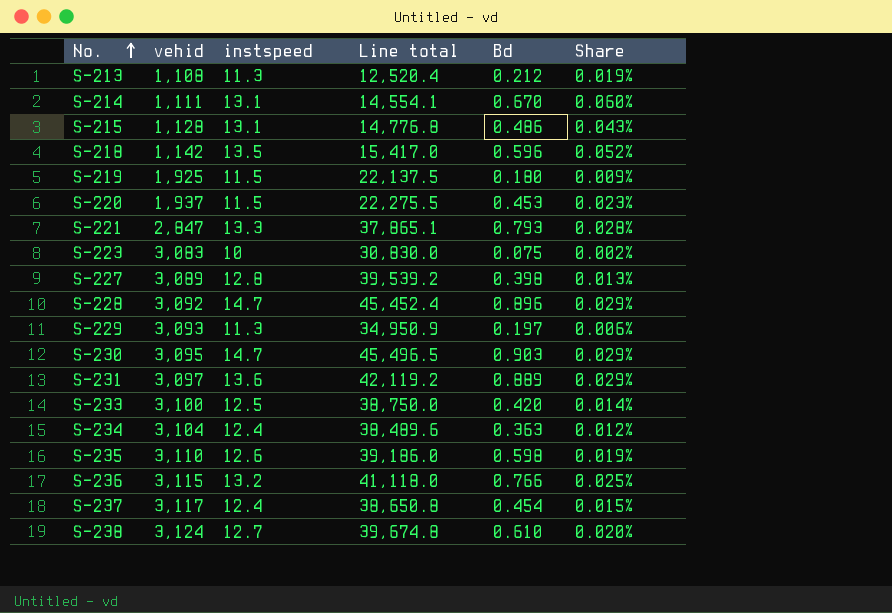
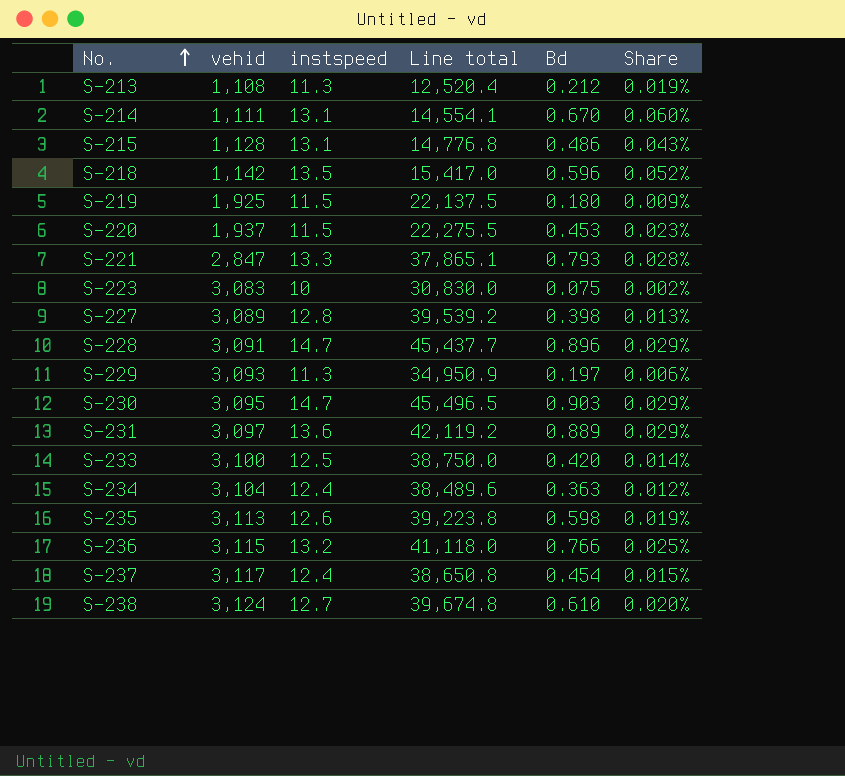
S-228 | vehid: 3,092 -> 3,091
S-228 | Line total: 45,452.4 -> 45,437.7
S-235 | vehid: 3,110 -> 3,113
S-235 | Line total: 39,186.0 -> 39,223.8

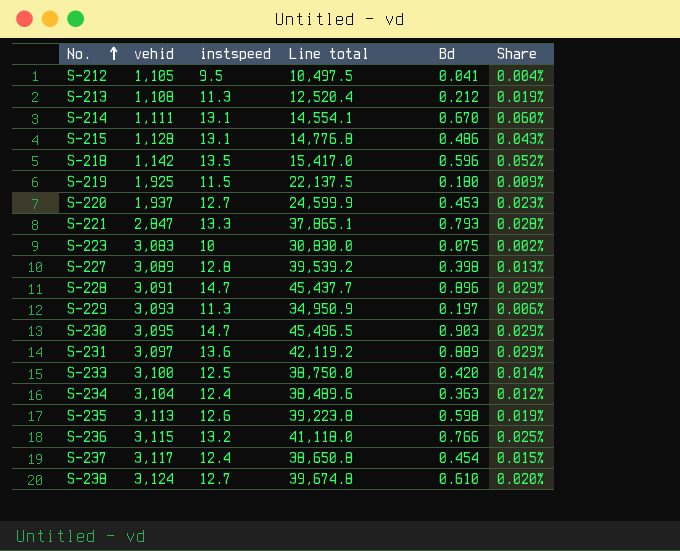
row S-212: none -> 1,105 | 9.5 | 10,497.5 | 0.041 | 0.004%
S-220 | instspeed: 11.5 -> 12.7
S-220 | Line total: 22,275.5 -> 24,599.9

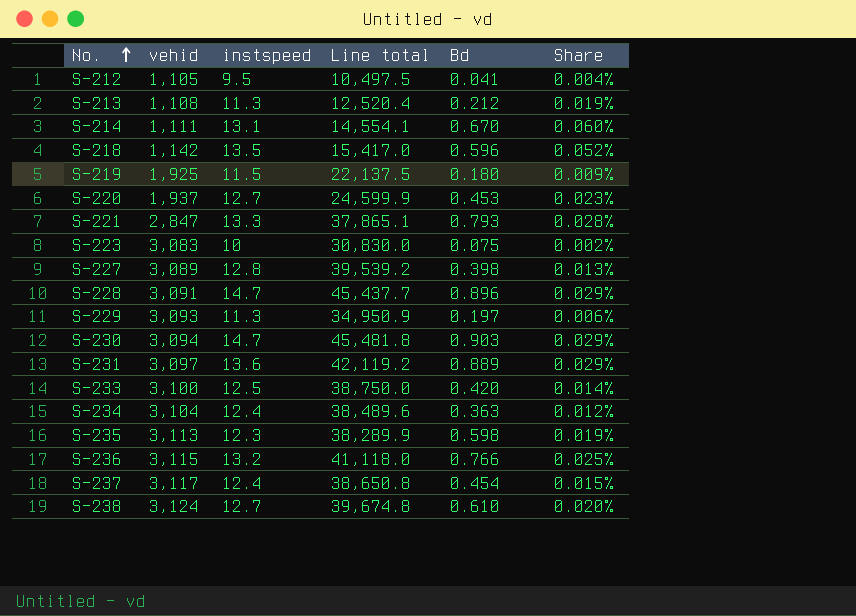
row S-215: 1,128 | 13.1 | 14,776.8 | 0.486 | 0.043% -> none
S-230 | vehid: 3,095 -> 3,094
S-230 | Line total: 45,496.5 -> 45,481.8
S-235 | instspeed: 12.6 -> 12.3
S-235 | Line total: 39,223.8 -> 38,289.9

